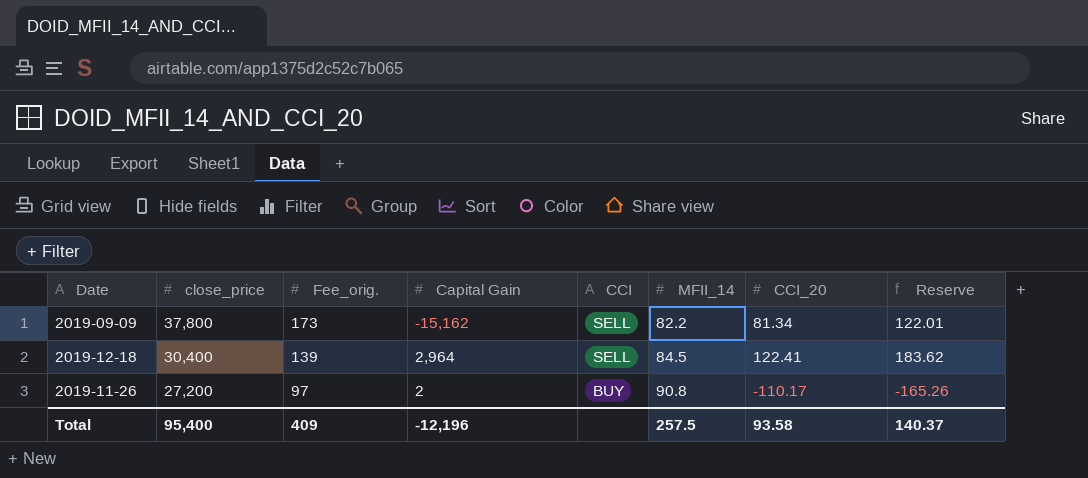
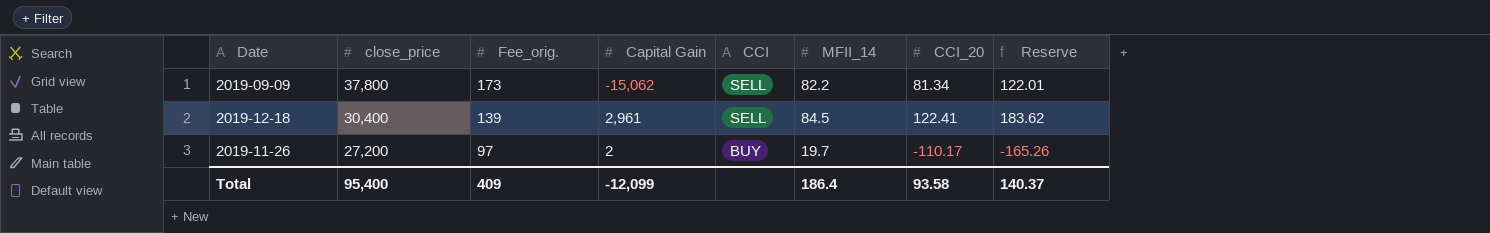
2019-09-09 | Capital Gain: -15,162 -> -15,062
2019-12-18 | Capital Gain: 2,964 -> 2,961
2019-11-26 | MFII_14: 90.8 -> 19.7
Total | Capital Gain: -12,196 -> -12,099
Total | MFII_14: 257.5 -> 186.4

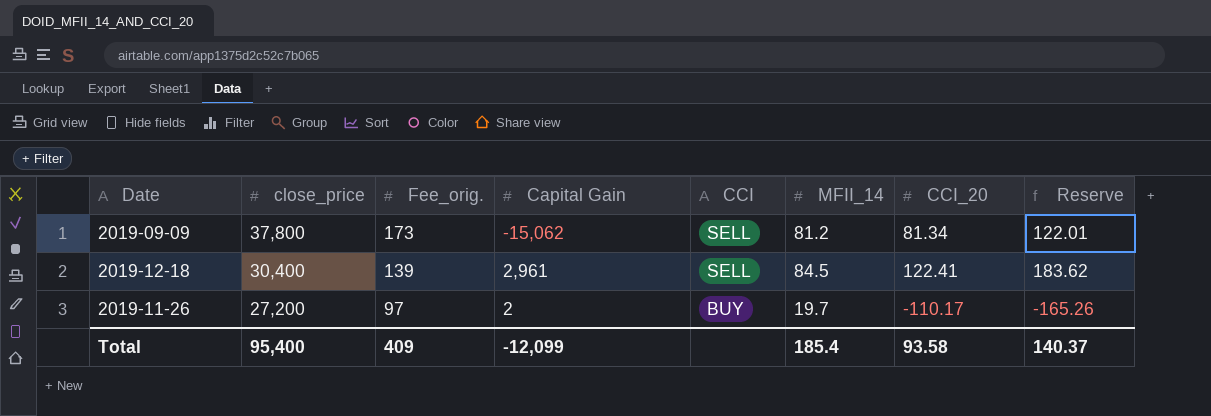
2019-09-09 | MFII_14: 82.2 -> 81.2
Total | MFII_14: 186.4 -> 185.4

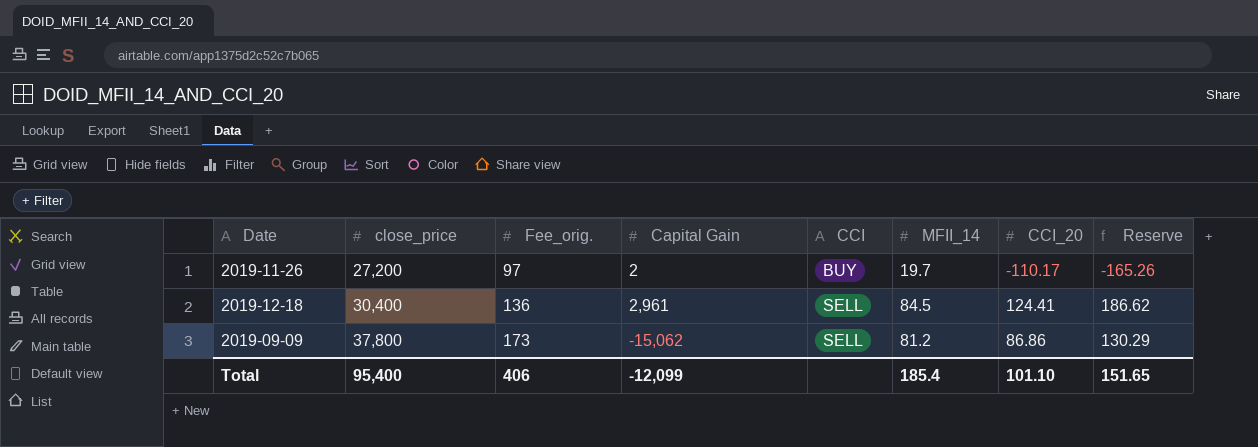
row order: close_price descending -> close_price ascending
2019-12-18 | Fee_orig.: 139 -> 136
2019-12-18 | CCI_20: 122.41 -> 124.41
2019-12-18 | Reserve: 183.62 -> 186.62
2019-09-09 | CCI_20: 81.34 -> 86.86
2019-09-09 | Reserve: 122.01 -> 130.29
Total | Fee_orig.: 409 -> 406
Total | CCI_20: 93.58 -> 101.10
Total | Reserve: 140.37 -> 151.65

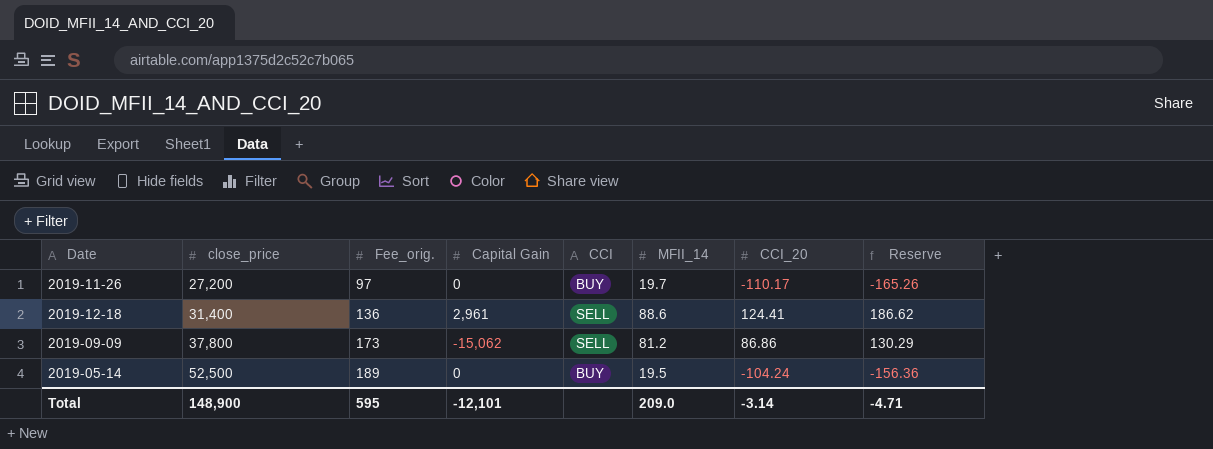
2019-11-26 | Capital Gain: 2 -> 0
2019-12-18 | close_price: 30,400 -> 31,400
2019-12-18 | MFII_14: 84.5 -> 88.6
row 2019-05-14: none -> 52,500 | 189 | 0 | BUY | 19.5 | -104.24 | -156.36
Total | close_price: 95,400 -> 148,900
Total | Fee_orig.: 406 -> 595
Total | Capital Gain: -12,099 -> -12,101
Total | MFII_14: 185.4 -> 209.0
Total | CCI_20: 101.10 -> -3.14
Total | Reserve: 151.65 -> -4.71

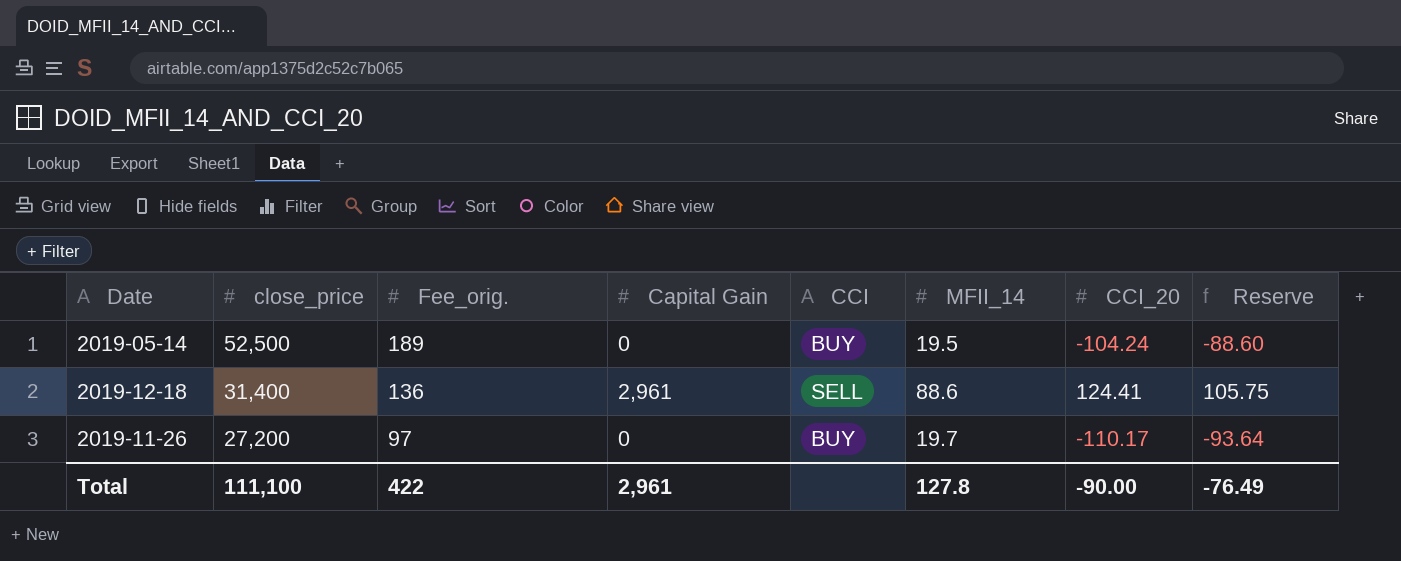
row order: close_price ascending -> close_price descending
column Reserve | formula: [CCI_20] * 1.5 -> [CCI_20] * 0.85
row 2019-09-09: 37,800 | 173 | -15,062 | SELL | 81.2 | 86.86 | 130.29 -> none
Total | close_price: 148,900 -> 111,100
Total | Fee_orig.: 595 -> 422
Total | Capital Gain: -12,101 -> 2,961
Total | MFII_14: 209.0 -> 127.8
Total | CCI_20: -3.14 -> -90.00
Total | Reserve: -4.71 -> -76.49

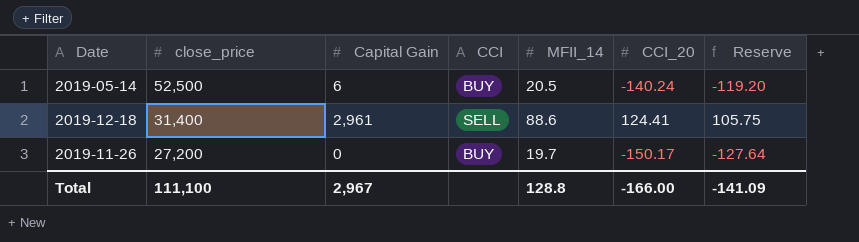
column Fee_orig. | position: 3 -> none
2019-05-14 | Capital Gain: 0 -> 6
2019-05-14 | MFII_14: 19.5 -> 20.5
2019-05-14 | CCI_20: -104.24 -> -140.24
2019-05-14 | Reserve: -88.60 -> -119.20
2019-11-26 | CCI_20: -110.17 -> -150.17
2019-11-26 | Reserve: -93.64 -> -127.64
Total | Capital Gain: 2,961 -> 2,967
Total | MFII_14: 127.8 -> 128.8
Total | CCI_20: -90.00 -> -166.00
Total | Reserve: -76.49 -> -141.09

